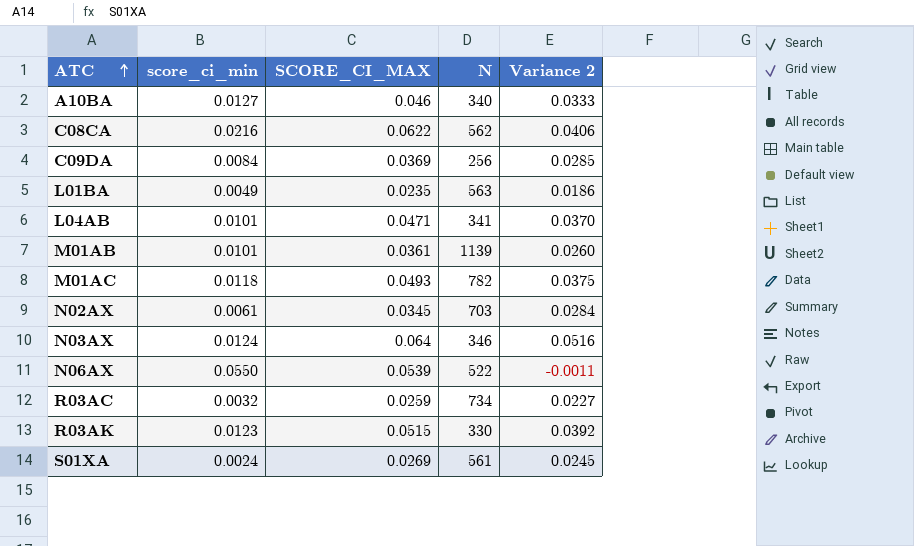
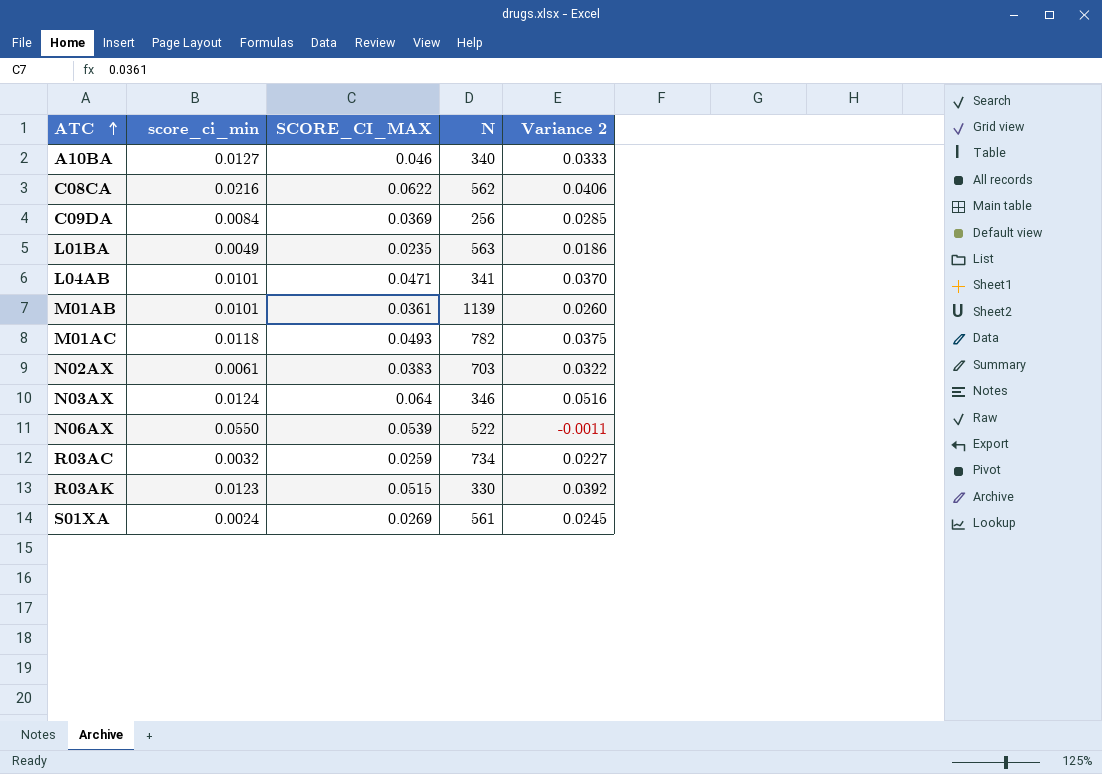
N02AX | SCORE_CI_MAX: 0.0345 -> 0.0383
N02AX | Variance 2: 0.0284 -> 0.0322

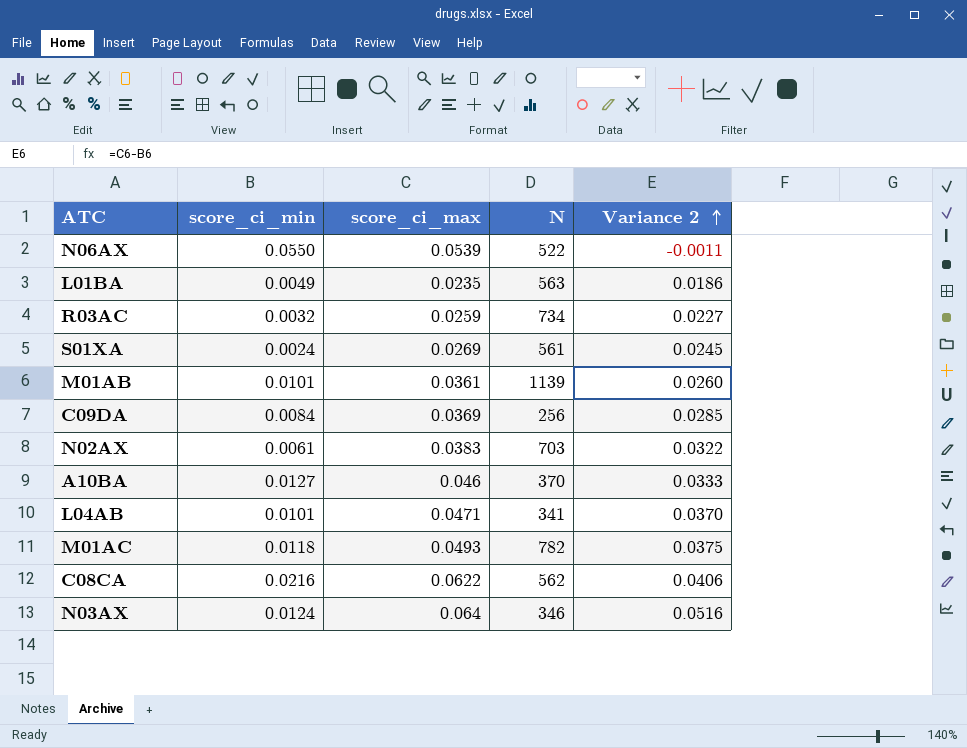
row order: ATC ascending -> Variance 2 ascending
column name: SCORE_CI_MAX -> score_ci_max
row R03AK: 0.0123 | 0.0515 | 330 | 0.0392 -> none
A10BA | N: 340 -> 370

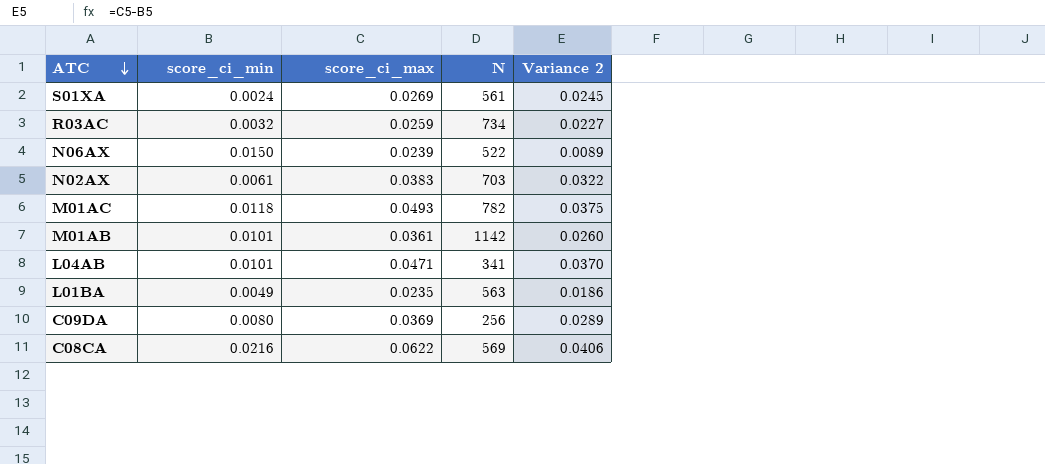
row order: Variance 2 ascending -> ATC descending
row A10BA: 0.0127 | 0.046 | 370 | 0.0333 -> none
row N03AX: 0.0124 | 0.064 | 346 | 0.0516 -> none
N06AX | score_ci_min: 0.0550 -> 0.0150
N06AX | score_ci_max: 0.0539 -> 0.0239
N06AX | Variance 2: -0.0011 -> 0.0089
M01AB | N: 1139 -> 1142
C09DA | score_ci_min: 0.0084 -> 0.0080
C09DA | Variance 2: 0.0285 -> 0.0289
C08CA | N: 562 -> 569

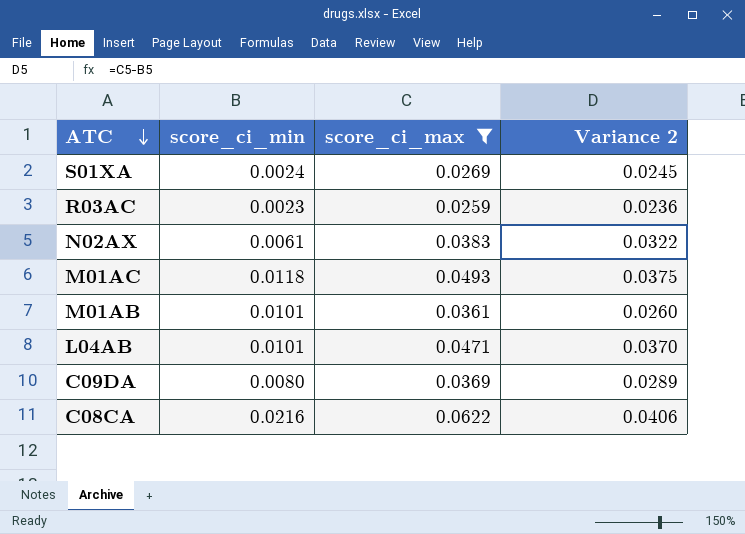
filter: none -> score_ci_max >= 0.0259
column N | position: 4 -> none
R03AC | score_ci_min: 0.0032 -> 0.0023
R03AC | Variance 2: 0.0227 -> 0.0236

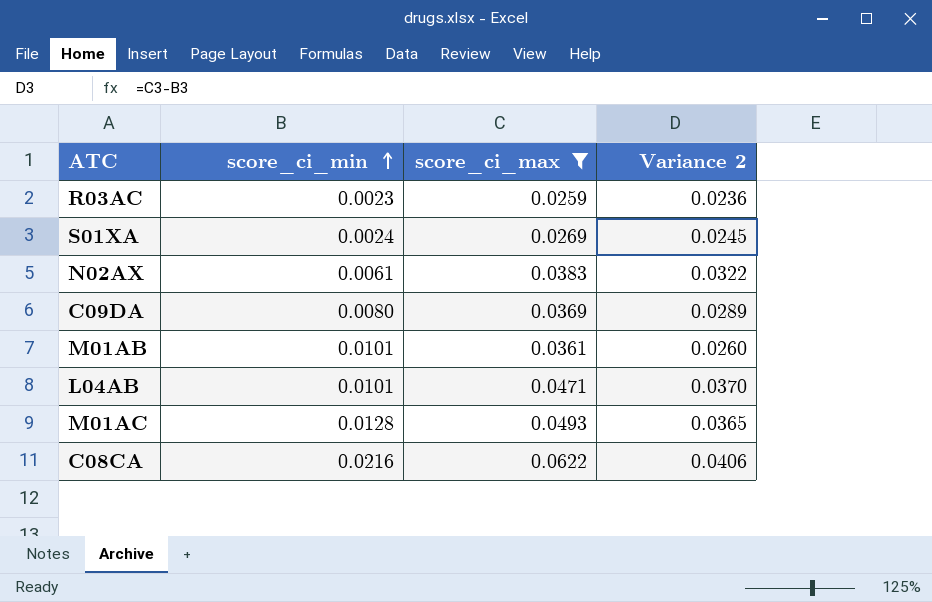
row order: ATC descending -> score_ci_min ascending
M01AC | score_ci_min: 0.0118 -> 0.0128
M01AC | Variance 2: 0.0375 -> 0.0365

